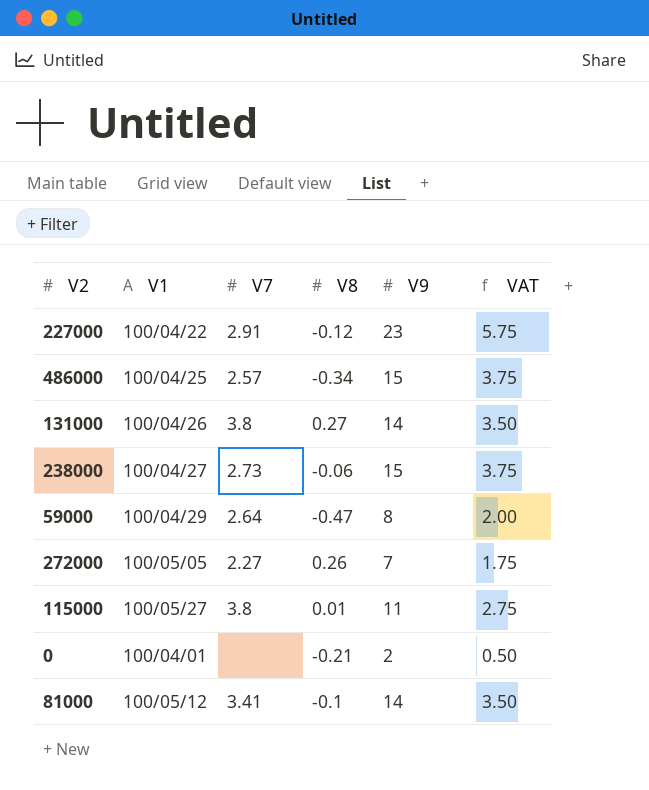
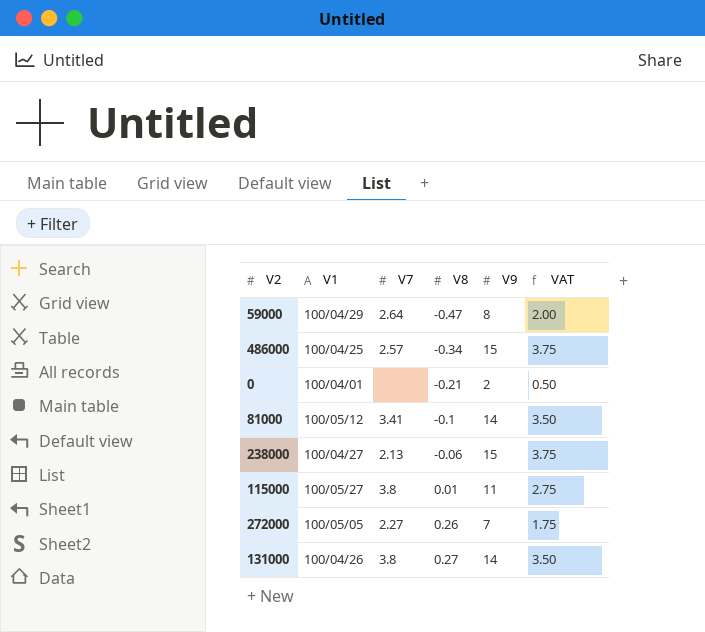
row order: none -> V8 ascending
row 227000: 100/04/22 | 2.91 | -0.12 | 23 | 5.75 -> none
238000 | V7: 2.73 -> 2.13

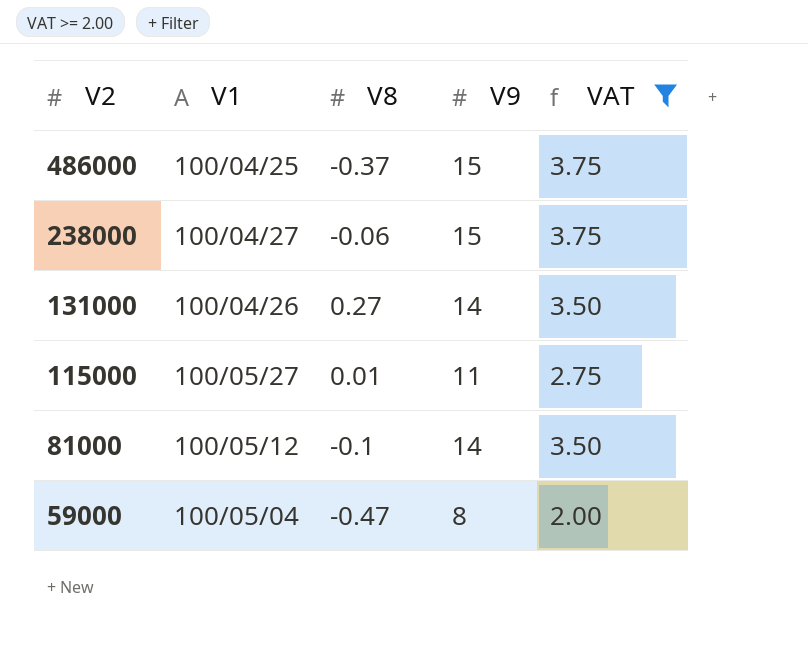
filter: none -> VAT >= 2.00
row order: V8 ascending -> V2 descending
column V7 | position: 3 -> none
486000 | V8: -0.34 -> -0.37
59000 | V1: 100/04/29 -> 100/05/04

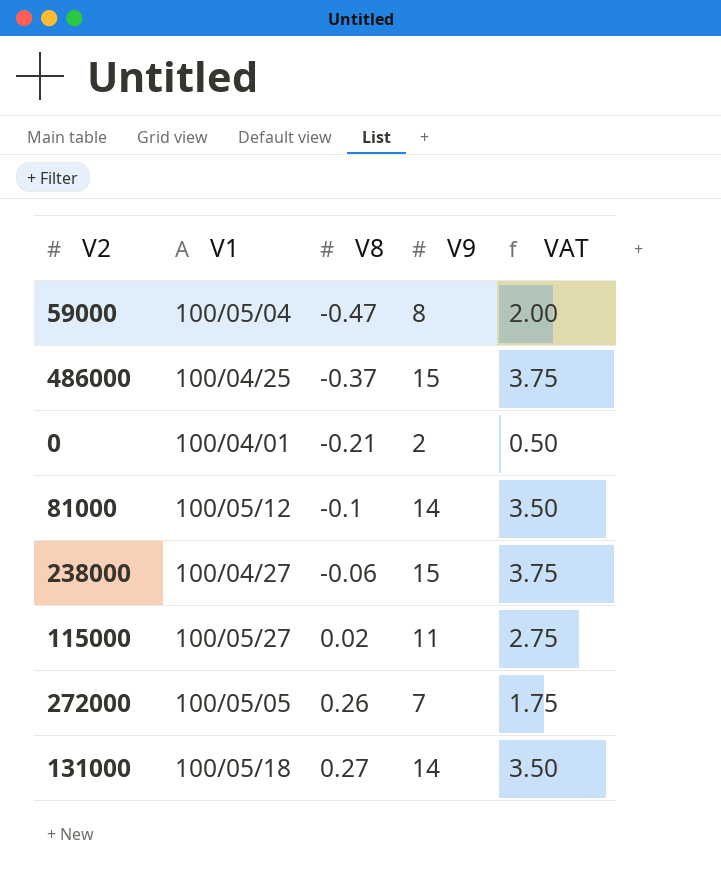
filter: VAT >= 2.00 -> none
row order: V2 descending -> V8 ascending
115000 | V8: 0.01 -> 0.02
131000 | V1: 100/04/26 -> 100/05/18

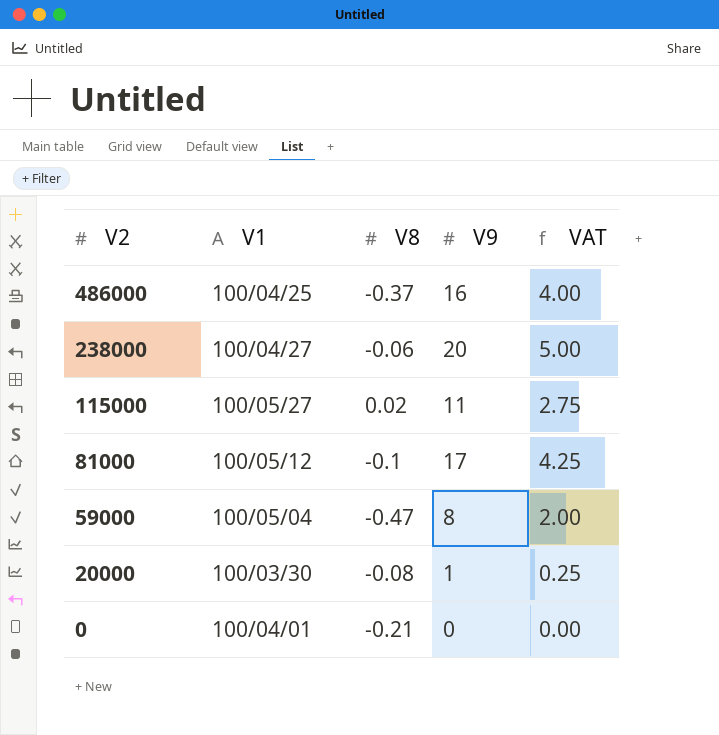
row order: V8 ascending -> V2 descending
row 272000: 100/05/05 | 0.26 | 7 | 1.75 -> none
row 131000: 100/05/18 | 0.27 | 14 | 3.50 -> none
486000 | V9: 15 -> 16
486000 | VAT: 3.75 -> 4.00
238000 | V9: 15 -> 20
238000 | VAT: 3.75 -> 5.00
81000 | V9: 14 -> 17
81000 | VAT: 3.50 -> 4.25
row 20000: none -> 100/03/30 | -0.08 | 1 | 0.25
0 | V9: 2 -> 0
0 | VAT: 0.50 -> 0.00

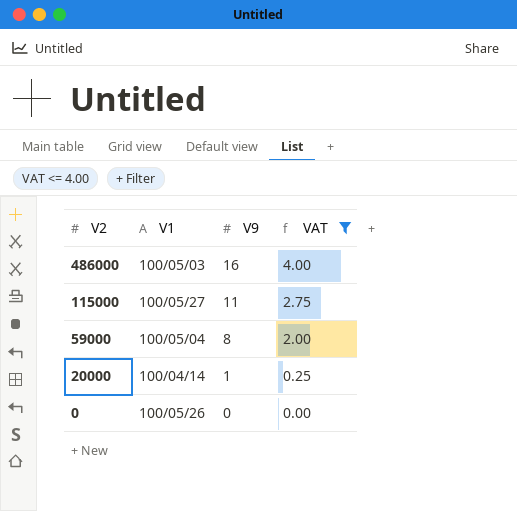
filter: none -> VAT <= 4.00
column V8 | position: 3 -> none
486000 | V1: 100/04/25 -> 100/05/03
20000 | V1: 100/03/30 -> 100/04/14
0 | V1: 100/04/01 -> 100/05/26

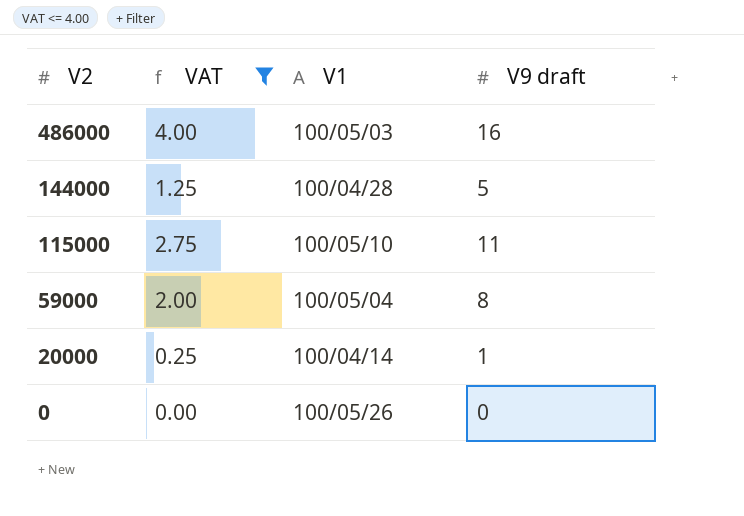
column VAT | position: 4 -> 2
column name: V9 -> V9 draft
row 144000: none -> 1.25 | 100/04/28 | 5
115000 | V1: 100/05/27 -> 100/05/10

